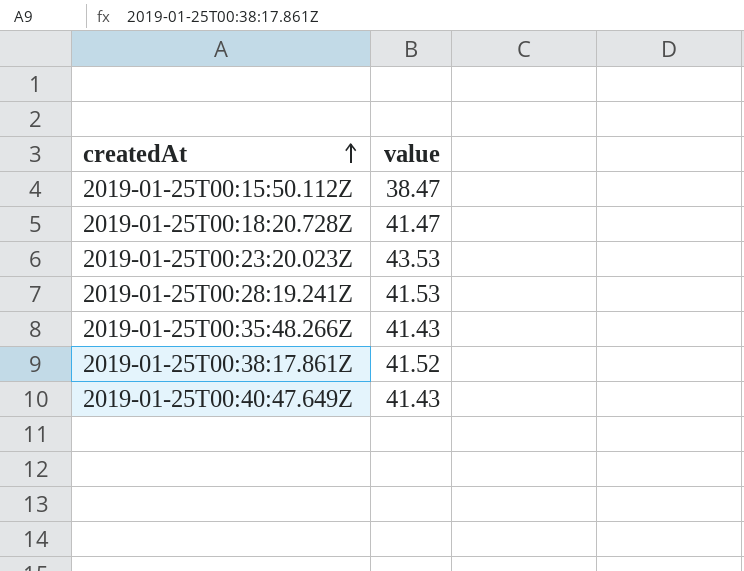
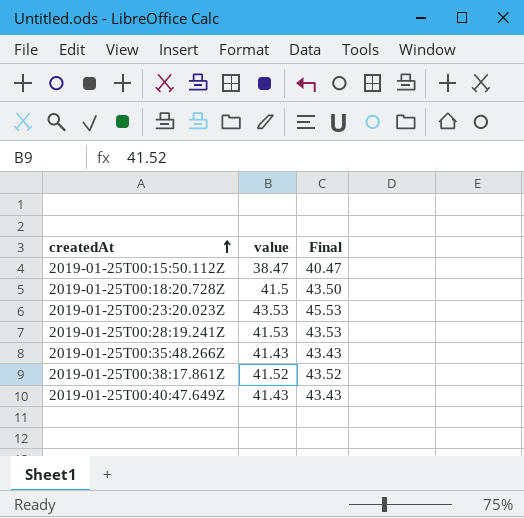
column Final | formula: none -> [value] + 2
2019-01-25T00:18:20.728Z | value: 41.47 -> 41.5

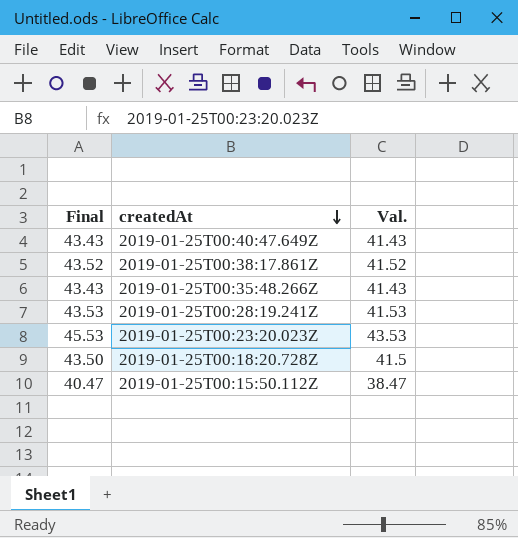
row order: createdAt ascending -> createdAt descending
column Final | position: 3 -> 1
column name: value -> Val.

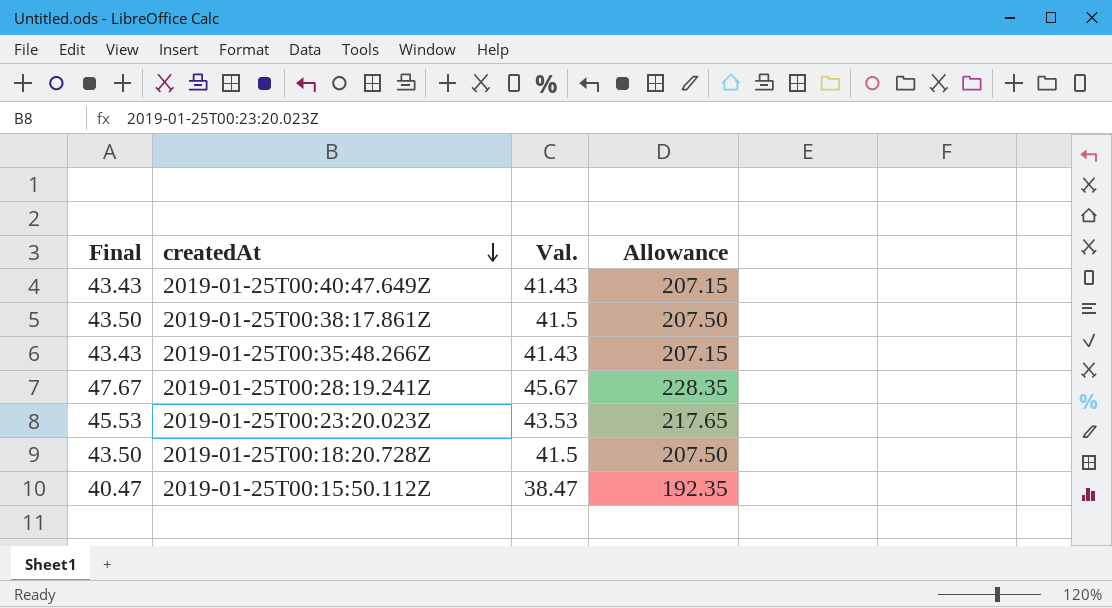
column Allowance | formula: none -> [Val.] * 5
2019-01-25T00:38:17.861Z | Final: 43.52 -> 43.50
2019-01-25T00:38:17.861Z | Val.: 41.52 -> 41.5
2019-01-25T00:28:19.241Z | Final: 43.53 -> 47.67
2019-01-25T00:28:19.241Z | Val.: 41.53 -> 45.67

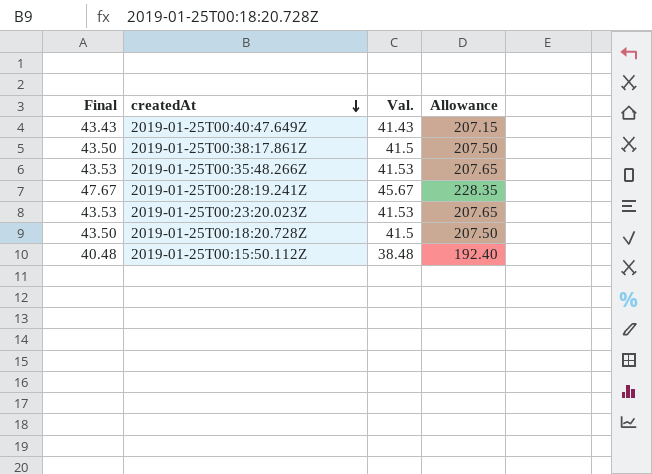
2019-01-25T00:35:48.266Z | Final: 43.43 -> 43.53
2019-01-25T00:35:48.266Z | Val.: 41.43 -> 41.53
2019-01-25T00:35:48.266Z | Allowance: 207.15 -> 207.65
2019-01-25T00:23:20.023Z | Final: 45.53 -> 43.53
2019-01-25T00:23:20.023Z | Val.: 43.53 -> 41.53
2019-01-25T00:23:20.023Z | Allowance: 217.65 -> 207.65
2019-01-25T00:15:50.112Z | Final: 40.47 -> 40.48
2019-01-25T00:15:50.112Z | Val.: 38.47 -> 38.48
2019-01-25T00:15:50.112Z | Allowance: 192.35 -> 192.40

